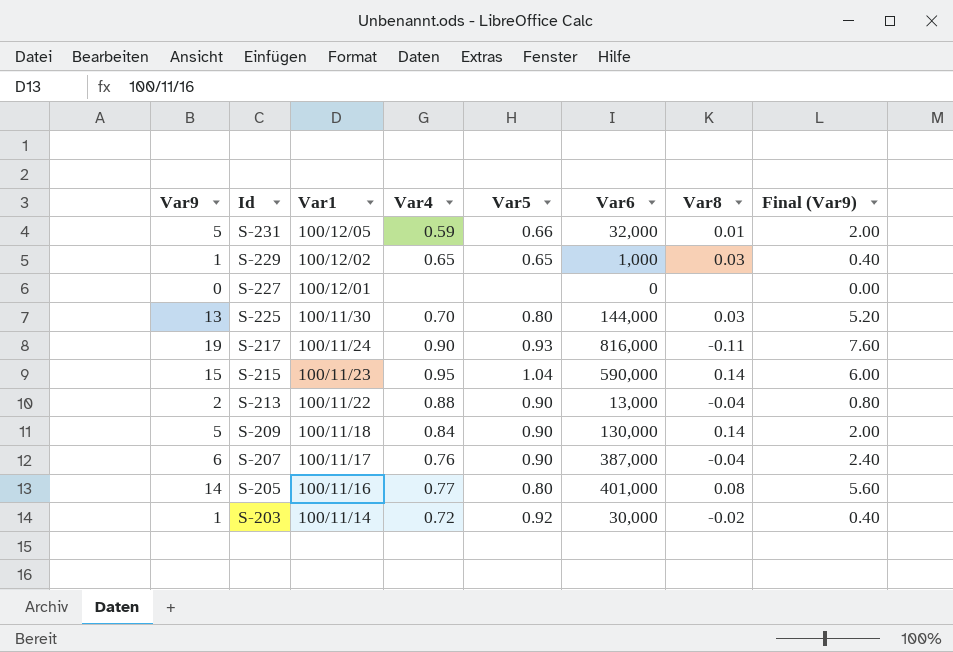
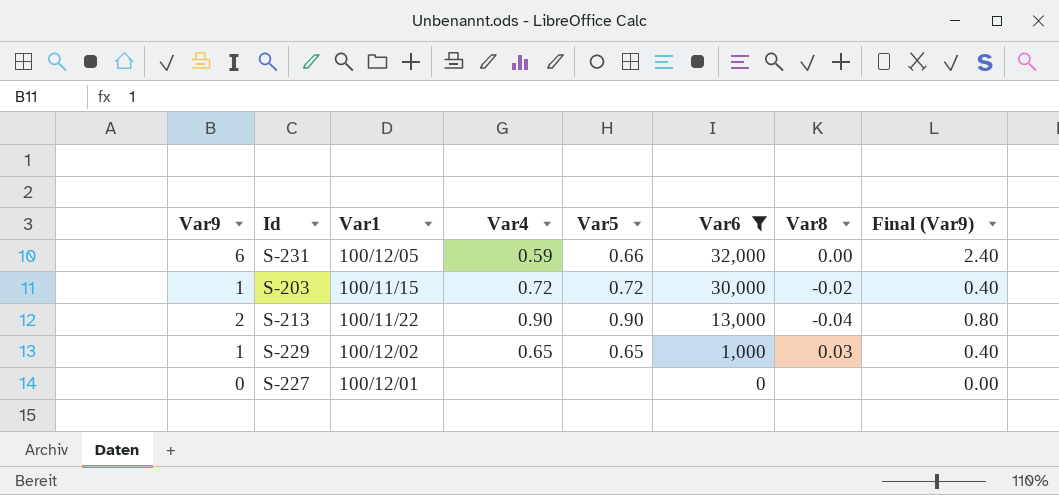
filter: none -> Var6 <= 32,000
row order: Id descending -> Var6 descending
S-231 | Var9: 5 -> 6
S-231 | Var8: 0.01 -> 0.00
S-231 | Final (Var9): 2.00 -> 2.40
S-203 | Var1: 100/11/14 -> 100/11/15
S-203 | Var5: 0.92 -> 0.72
S-213 | Var4: 0.88 -> 0.90

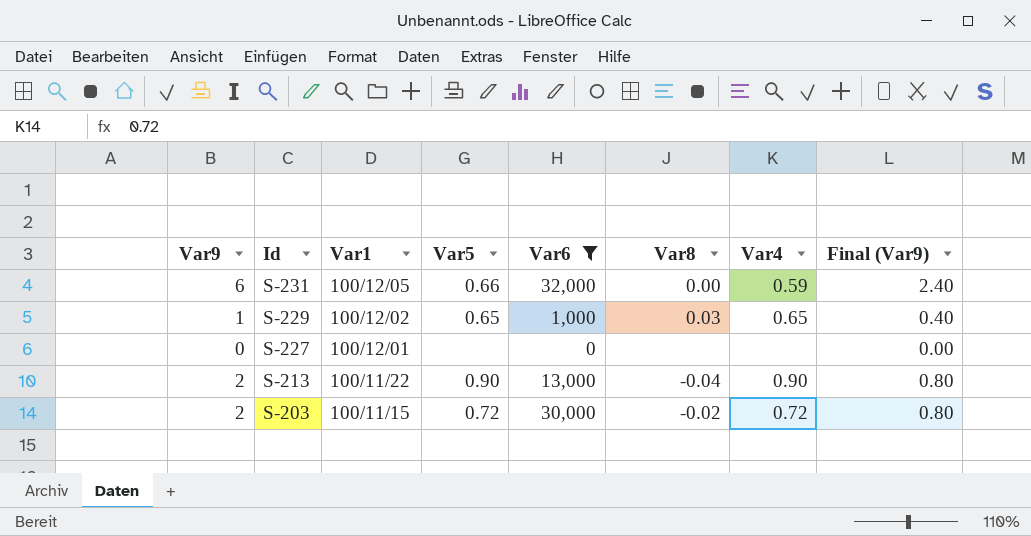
row order: Var6 descending -> Id descending
column Var4 | position: 4 -> 7
S-203 | Var9: 1 -> 2
S-203 | Final (Var9): 0.40 -> 0.80

